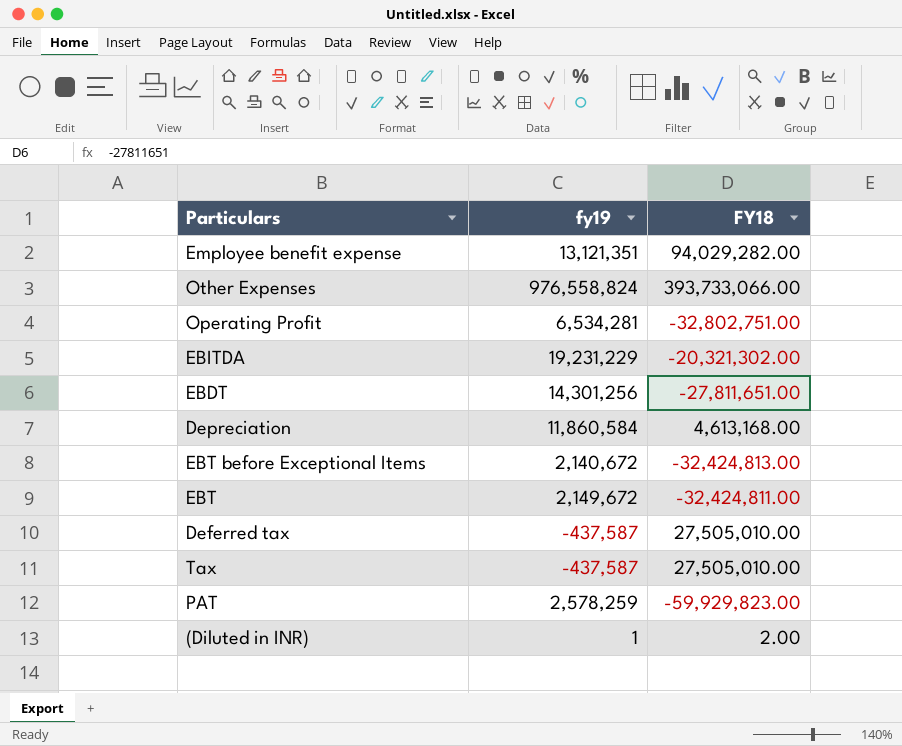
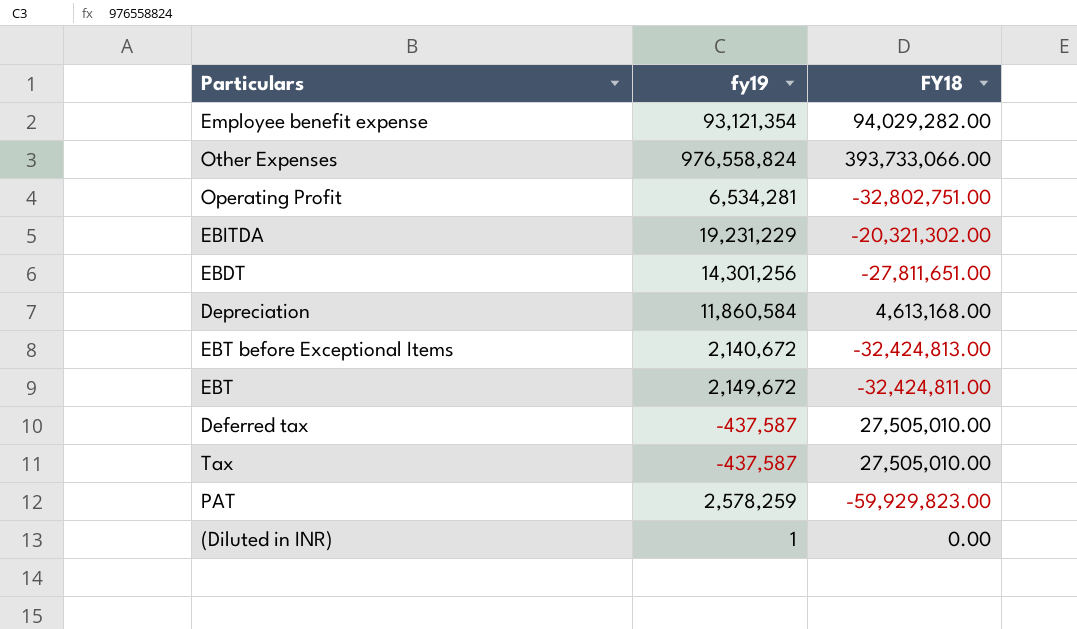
Employee benefit expense | fy19: 13,121,351 -> 93,121,354
(Diluted in INR) | FY18: 2.00 -> 0.00

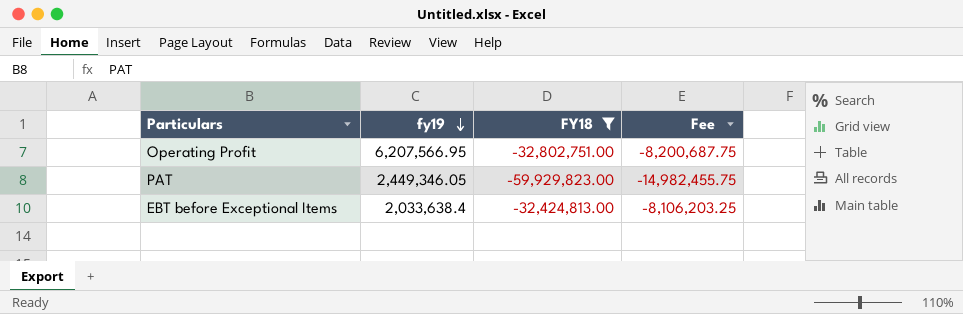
filter: none -> FY18 <= -32,424,813.00
row order: none -> fy19 descending
column Fee | formula: none -> [FY18] * 0.25
Operating Profit | fy19: 6,534,281 -> 6,207,566.95
PAT | fy19: 2,578,259 -> 2,449,346.05
EBT before Exceptional Items | fy19: 2,140,672 -> 2,033,638.4

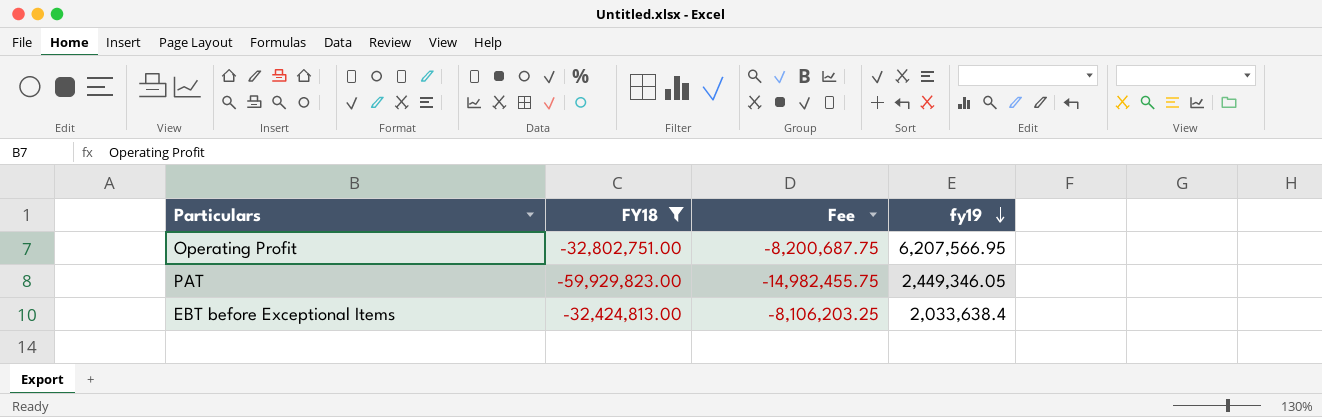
column fy19 | position: 2 -> 4

